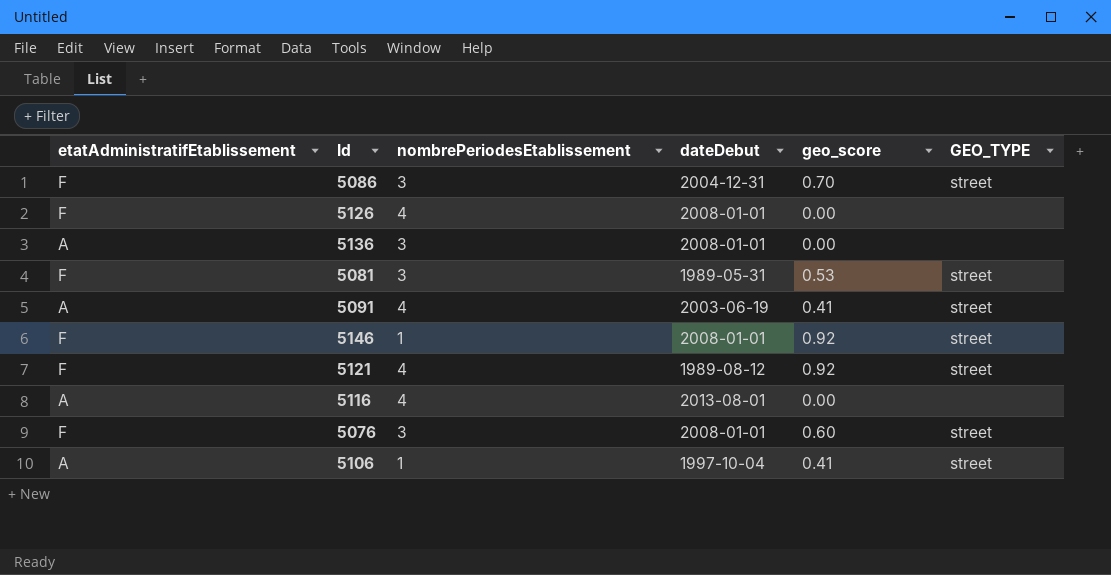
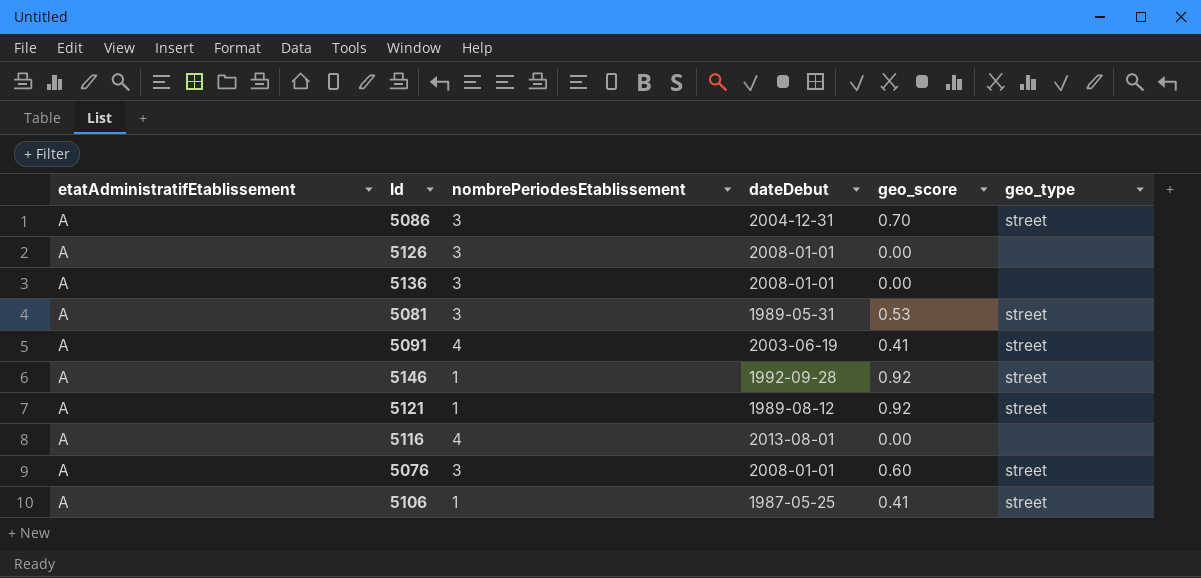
column name: GEO_TYPE -> geo_type
5086 | etatAdministratifEtablissement: F -> A
5126 | etatAdministratifEtablissement: F -> A
5126 | nombrePeriodesEtablissement: 4 -> 3
5081 | etatAdministratifEtablissement: F -> A
5146 | etatAdministratifEtablissement: F -> A
5146 | dateDebut: 2008-01-01 -> 1992-09-28
5121 | etatAdministratifEtablissement: F -> A
5121 | nombrePeriodesEtablissement: 4 -> 1
5076 | etatAdministratifEtablissement: F -> A
5106 | dateDebut: 1997-10-04 -> 1987-05-25

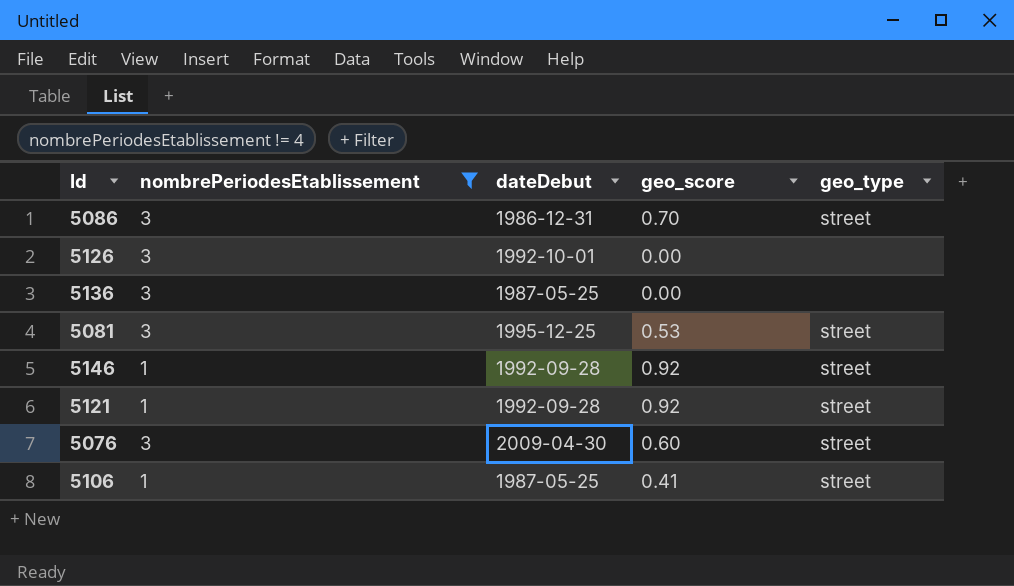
filter: none -> nombrePeriodesEtablissement != 4
column etatAdministratifEtablissement | position: 1 -> none
5086 | dateDebut: 2004-12-31 -> 1986-12-31
5126 | dateDebut: 2008-01-01 -> 1992-10-01
5136 | dateDebut: 2008-01-01 -> 1987-05-25
5081 | dateDebut: 1989-05-31 -> 1995-12-25
5121 | dateDebut: 1989-08-12 -> 1992-09-28
5076 | dateDebut: 2008-01-01 -> 2009-04-30

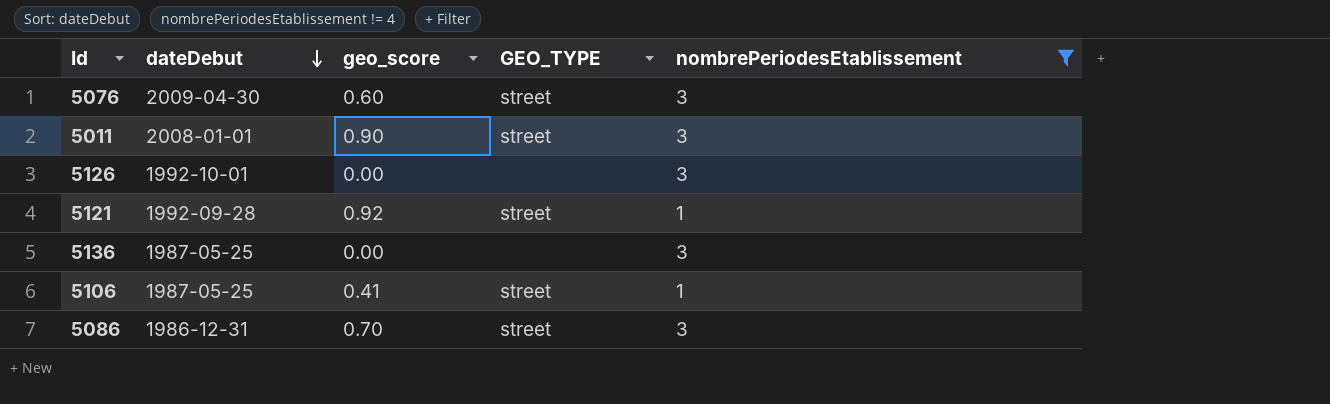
row order: none -> dateDebut descending
column name: geo_type -> GEO_TYPE
column nombrePeriodesEtablissement | position: 2 -> 5
row 5081: 3 | 1995-12-25 | 0.53 | street -> none
row 5146: 1 | 1992-09-28 | 0.92 | street -> none
row 5011: none -> 2008-01-01 | 0.90 | street | 3

